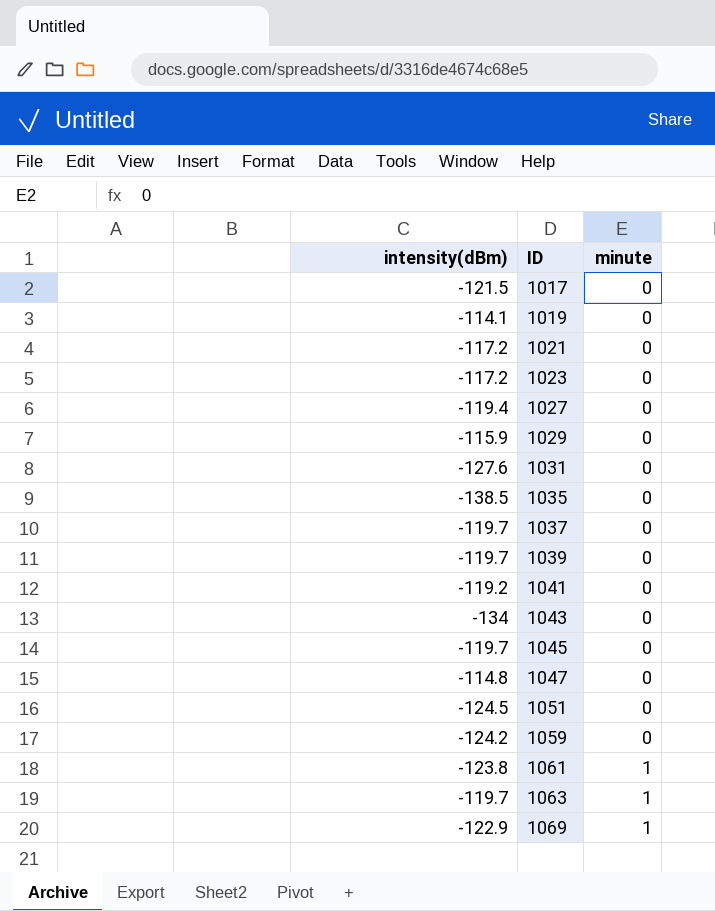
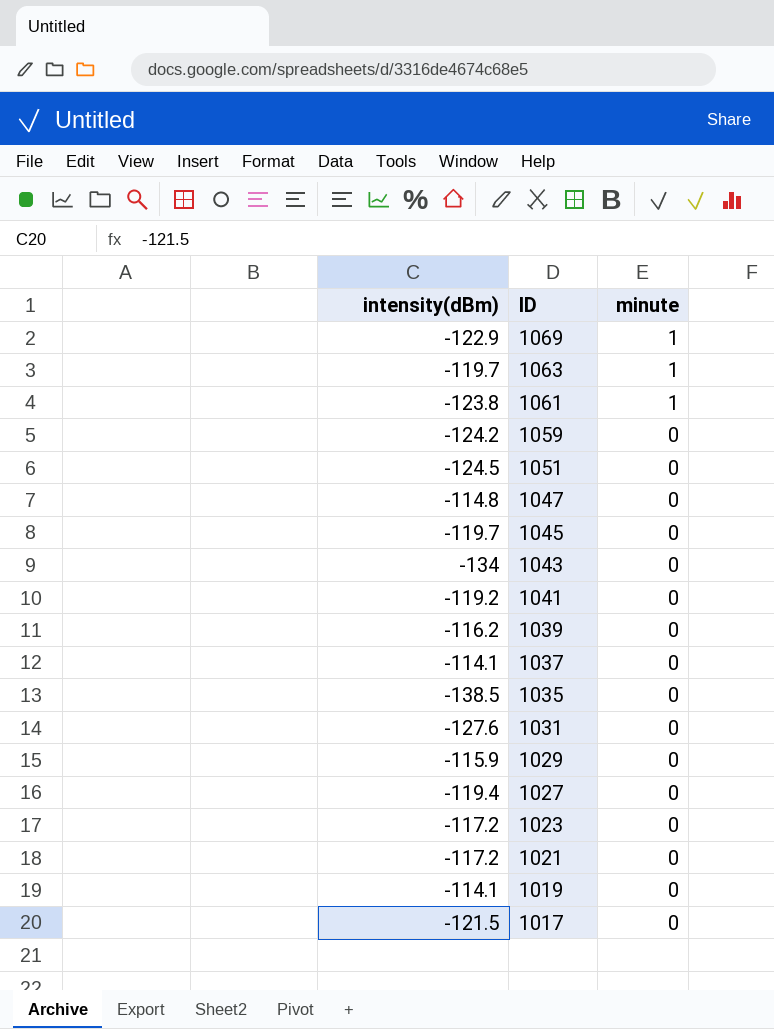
row order: ID ascending -> ID descending
1039 | intensity(dBm): -119.7 -> -116.2
1037 | intensity(dBm): -119.7 -> -114.1

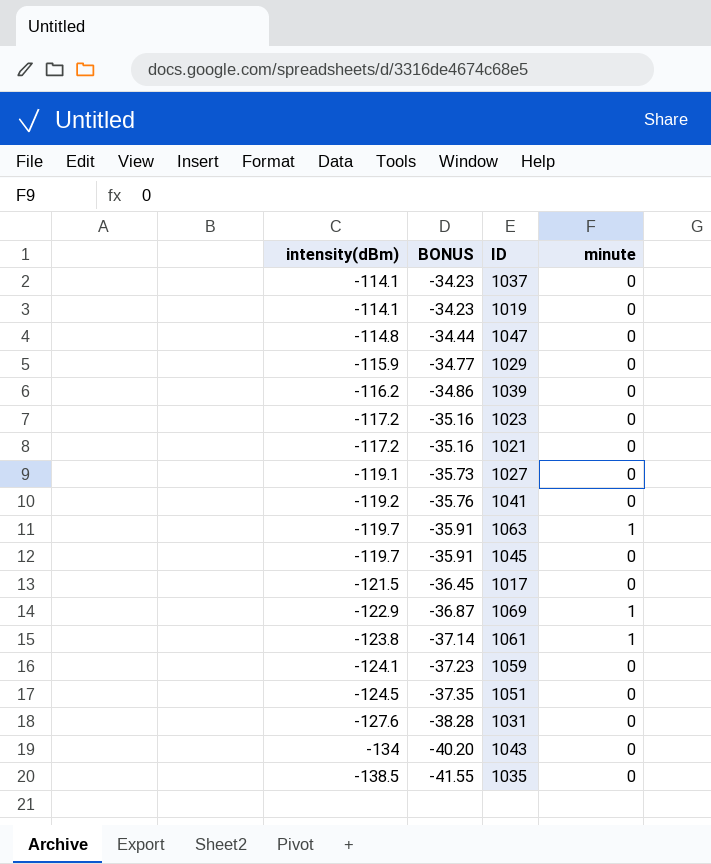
row order: ID descending -> intensity(dBm) descending
column BONUS | formula: none -> [intensity(dBm)] * 0.3
1027 | intensity(dBm): -119.4 -> -119.1
1059 | intensity(dBm): -124.2 -> -124.1

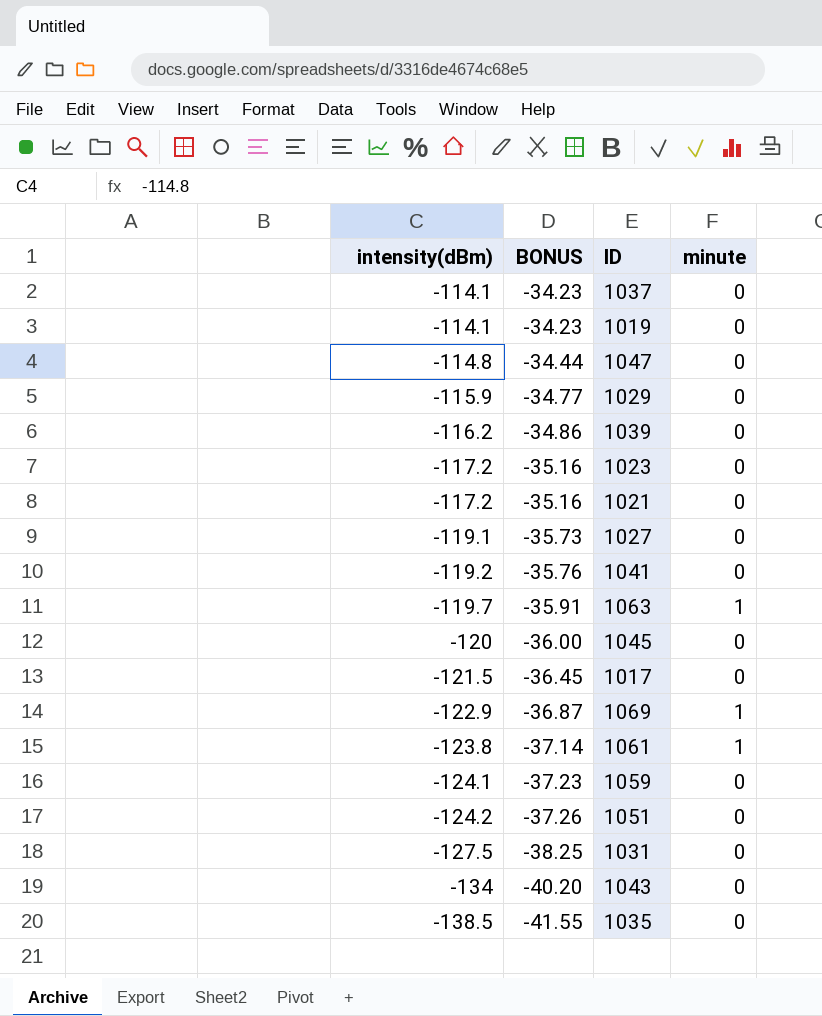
1045 | intensity(dBm): -119.7 -> -120
1045 | BONUS: -35.91 -> -36.00
1051 | intensity(dBm): -124.5 -> -124.2
1051 | BONUS: -37.35 -> -37.26
1031 | intensity(dBm): -127.6 -> -127.5
1031 | BONUS: -38.28 -> -38.25

